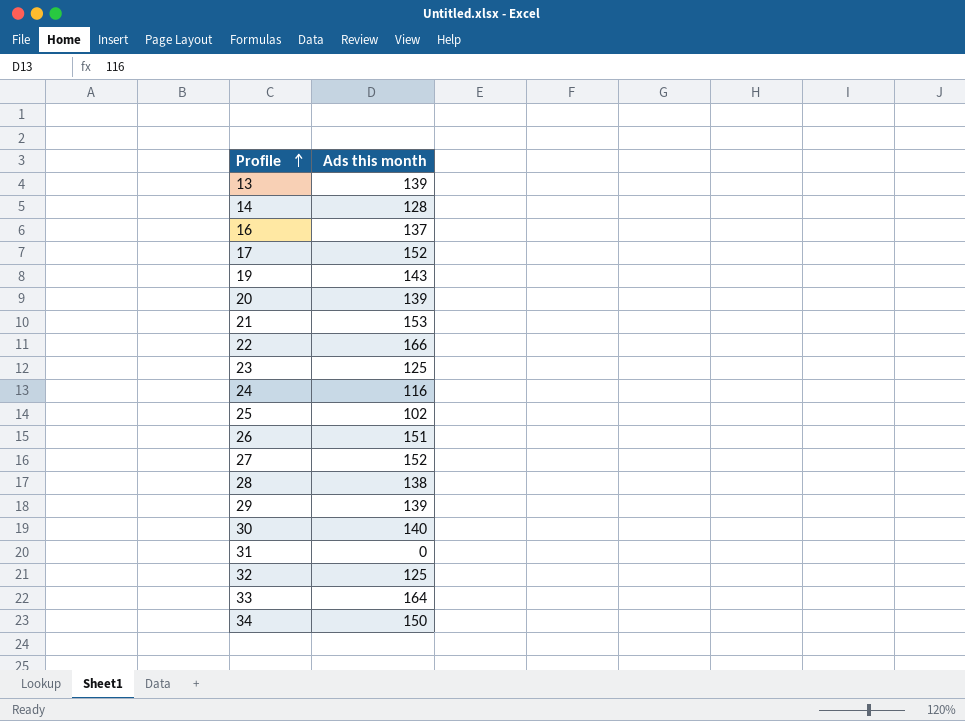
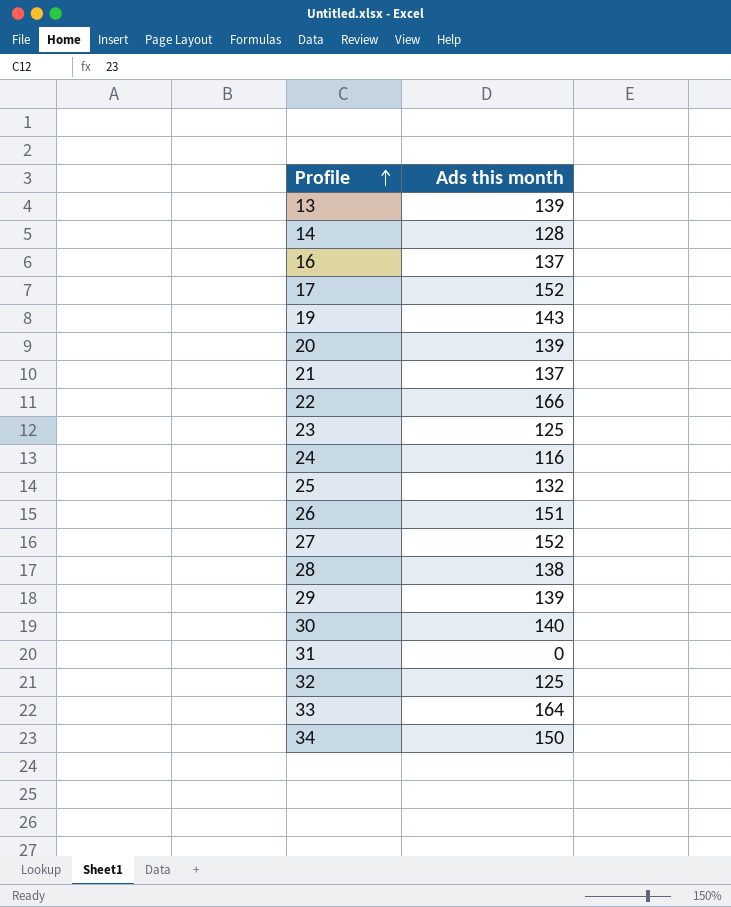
21 | Ads this month: 153 -> 137
25 | Ads this month: 102 -> 132

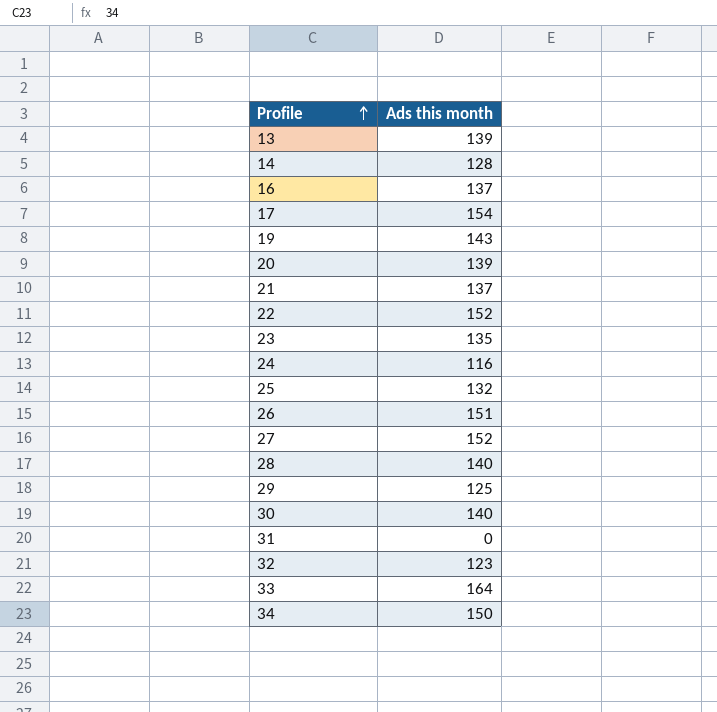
17 | Ads this month: 152 -> 154
22 | Ads this month: 166 -> 152
23 | Ads this month: 125 -> 135
28 | Ads this month: 138 -> 140
29 | Ads this month: 139 -> 125
32 | Ads this month: 125 -> 123

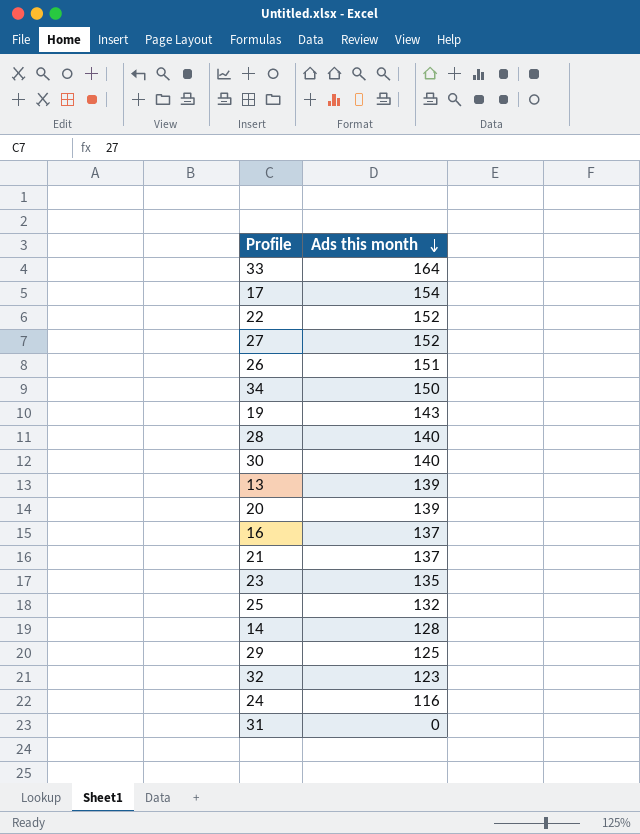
row order: Profile ascending -> Ads this month descending

